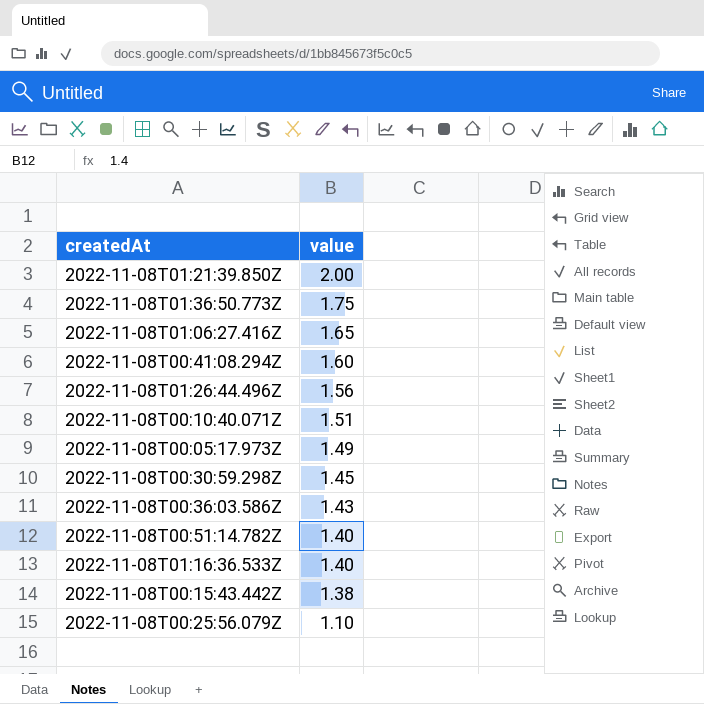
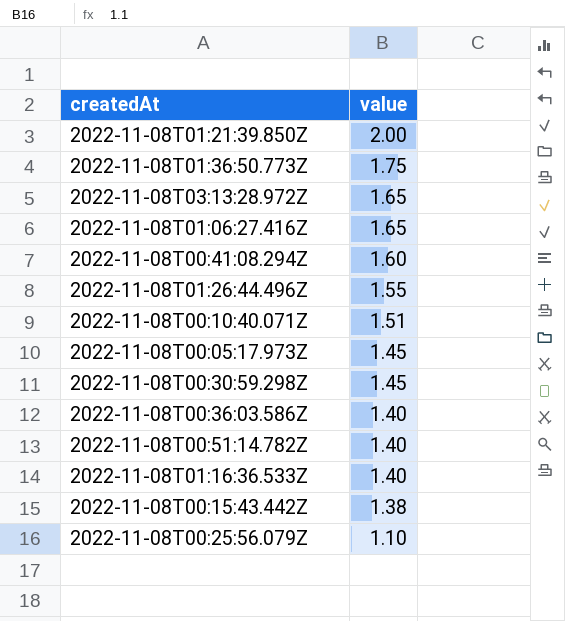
row 2022-11-08T03:13:28.972Z: none -> 1.65
2022-11-08T01:26:44.496Z | value: 1.56 -> 1.55
2022-11-08T00:05:17.973Z | value: 1.49 -> 1.45
2022-11-08T00:36:03.586Z | value: 1.43 -> 1.40

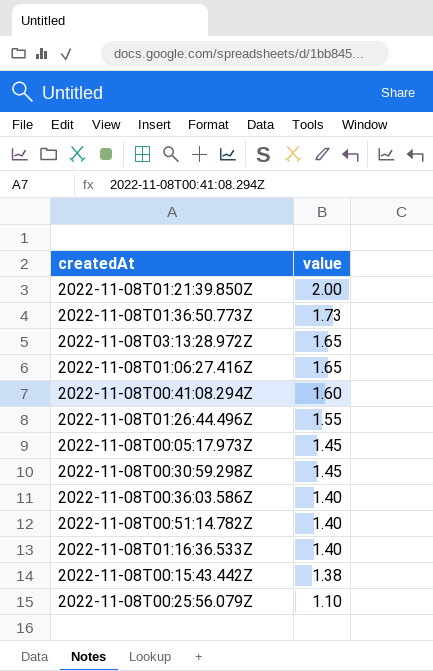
row 2022-11-08T00:10:40.071Z: 1.51 -> none
2022-11-08T01:36:50.773Z | value: 1.75 -> 1.73

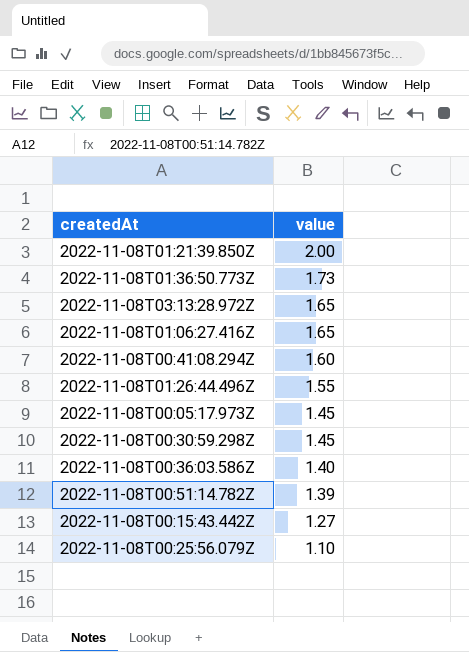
row 2022-11-08T01:16:36.533Z: 1.40 -> none
2022-11-08T00:51:14.782Z | value: 1.40 -> 1.39
2022-11-08T00:15:43.442Z | value: 1.38 -> 1.27

